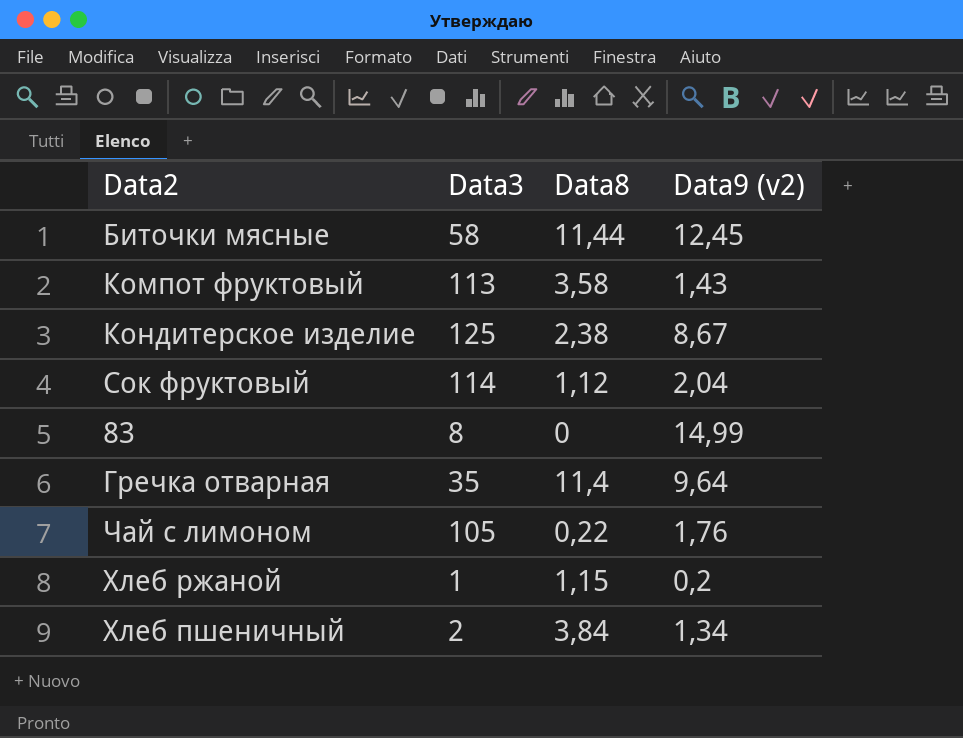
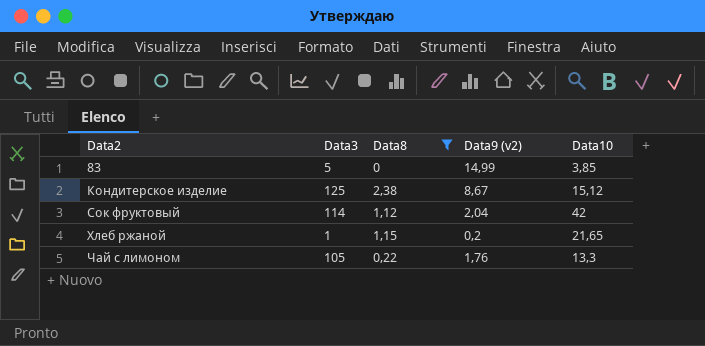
filter: none -> Data8 <= 2,38
row order: none -> Data2 ascending
column Data10 | position: none -> 5
83 | Data3: 8 -> 5

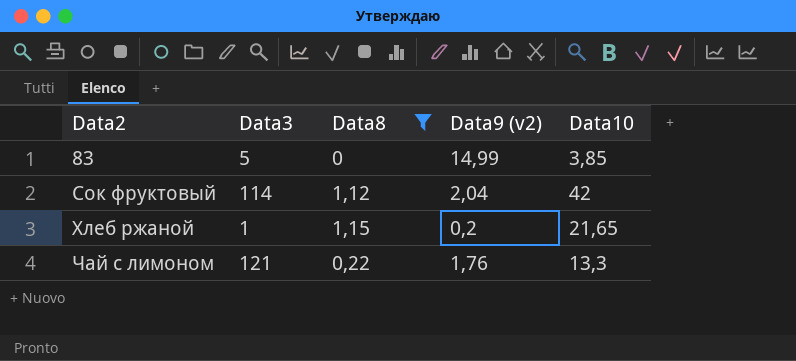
row Кондитерское изделие: 125 | 2,38 | 8,67 | 15,12 -> none
Чай с лимоном | Data3: 105 -> 121

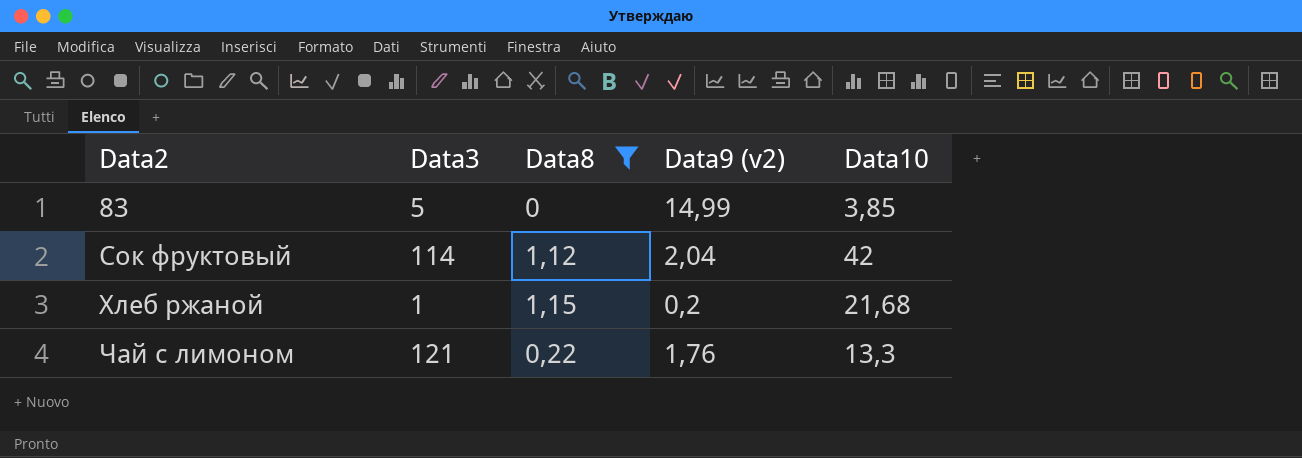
Хлеб ржаной | Data10: 21,65 -> 21,68

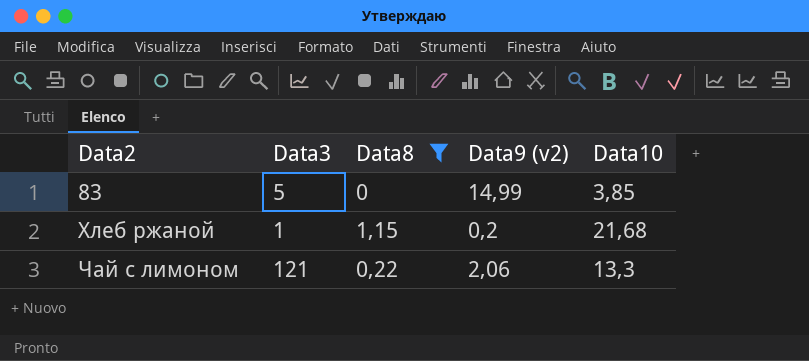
row Сок фруктовый: 114 | 1,12 | 2,04 | 42 -> none
Чай с лимоном | Data9 (v2): 1,76 -> 2,06

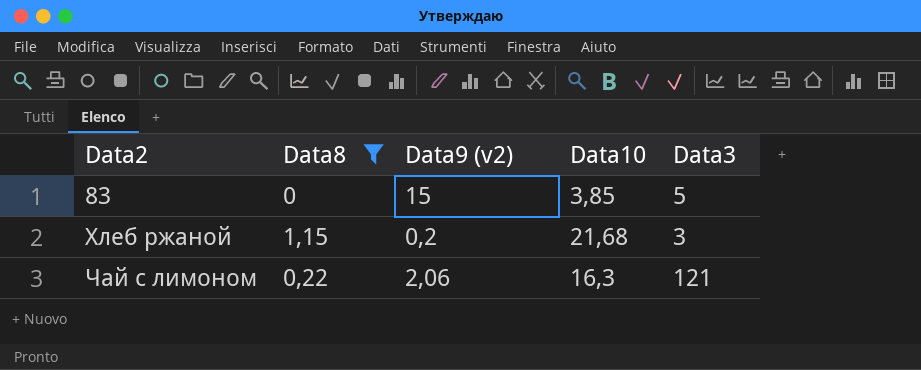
column Data3 | position: 2 -> 5
83 | Data9 (v2): 14,99 -> 15
Хлеб ржаной | Data3: 1 -> 3
Чай с лимоном | Data10: 13,3 -> 16,3

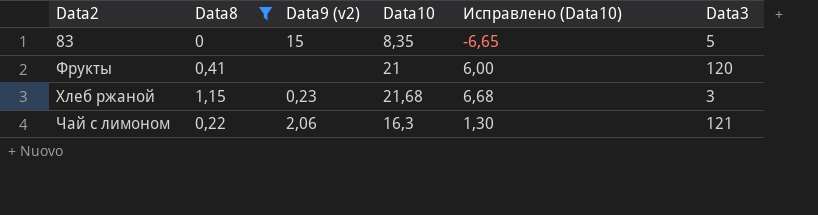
column Исправлено (Data10) | formula: none -> [Data10] - 15
83 | Data10: 3,85 -> 8,35
row Фрукты: none -> 0,41 | none | 21 | 6,00 | 120
Хлеб ржаной | Data9 (v2): 0,2 -> 0,23

